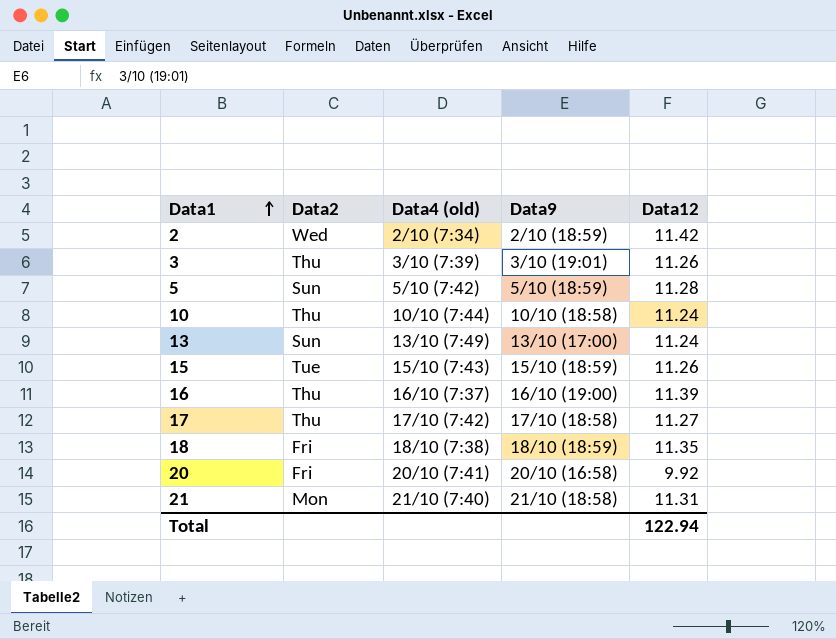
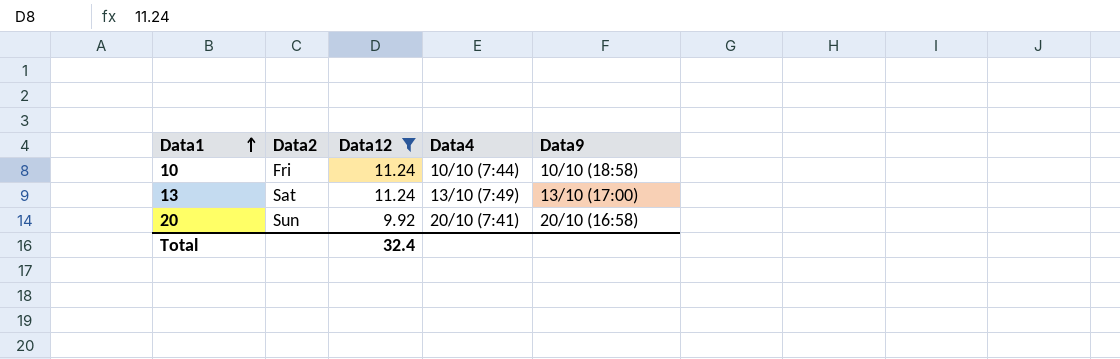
filter: none -> Data12 <= 11.24
column Data12 | position: 5 -> 3
column name: Data4 (old) -> Data4
10 | Data2: Thu -> Fri
13 | Data2: Sun -> Sat
20 | Data2: Fri -> Sun
Total | Data12: 122.94 -> 32.4

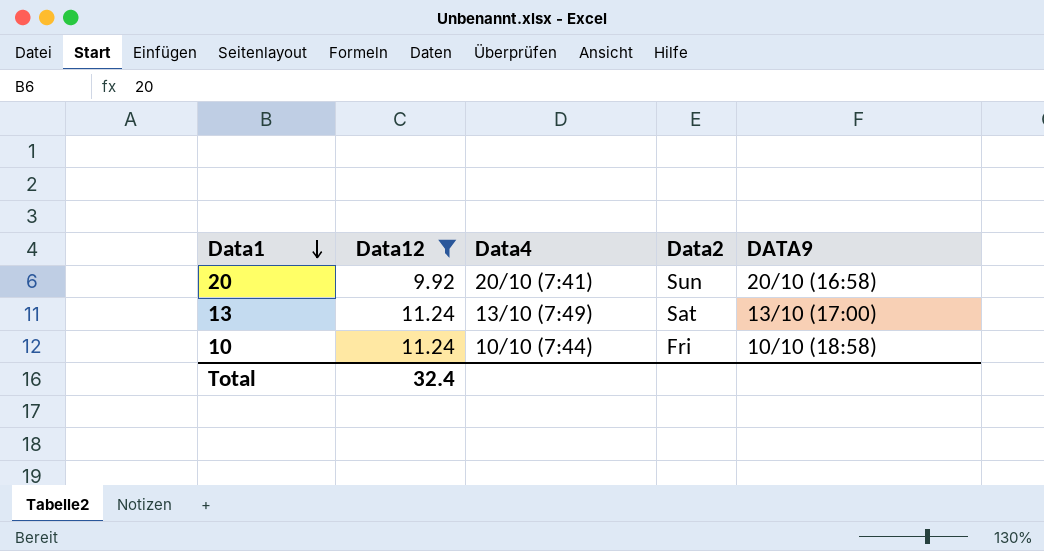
row order: Data1 ascending -> Data1 descending
column Data2 | position: 2 -> 4
column name: Data9 -> DATA9

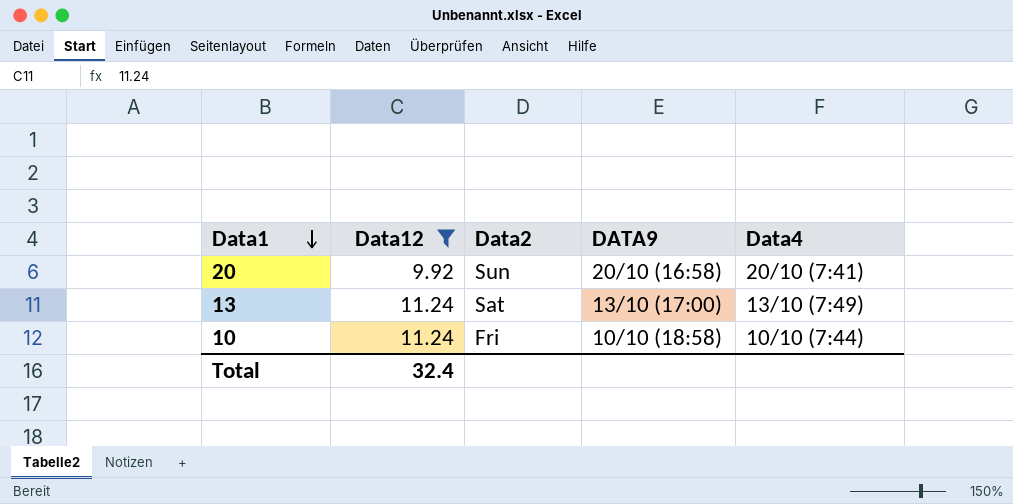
column Data4 | position: 3 -> 5

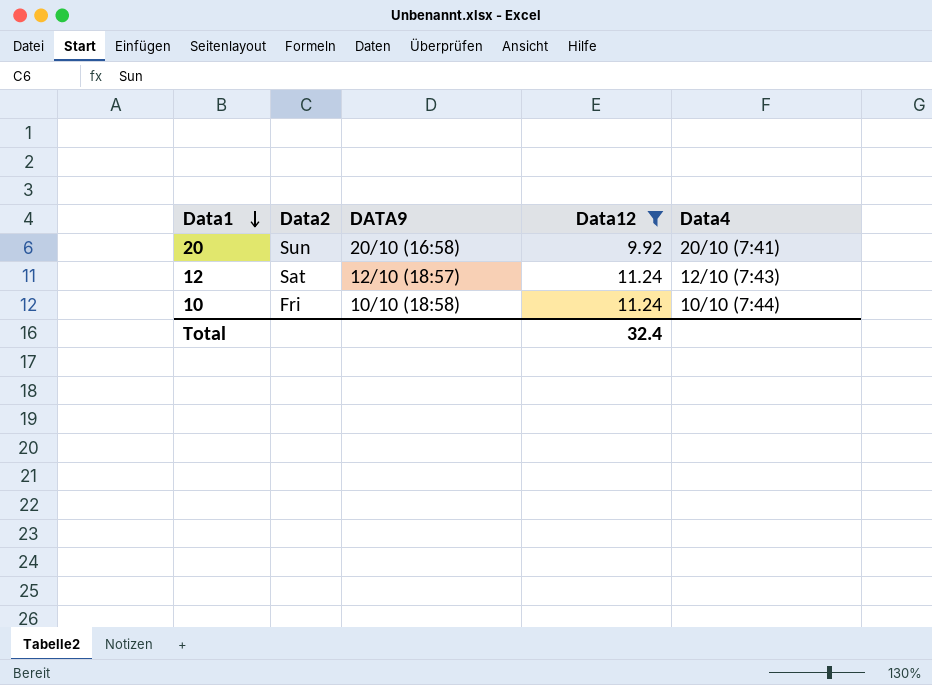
column Data12 | position: 2 -> 4
row 13: 11.24 | Sat | 13/10 (17:00) | 13/10 (7:49) -> none
row 12: none -> Sat | 12/10 (18:57) | 11.24 | 12/10 (7:43)

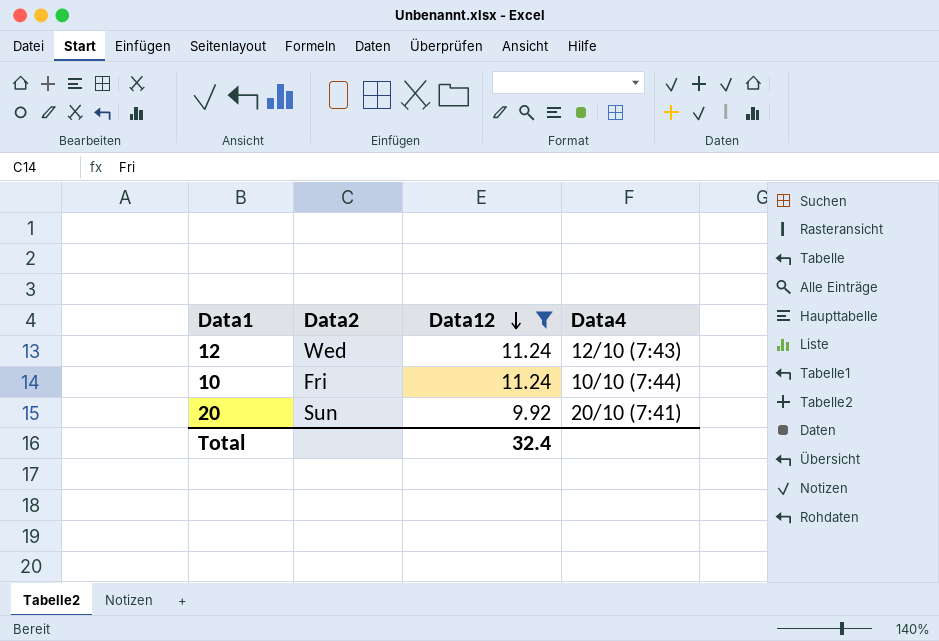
row order: Data1 descending -> Data12 descending
column DATA9 | position: 3 -> none
12 | Data2: Sat -> Wed

